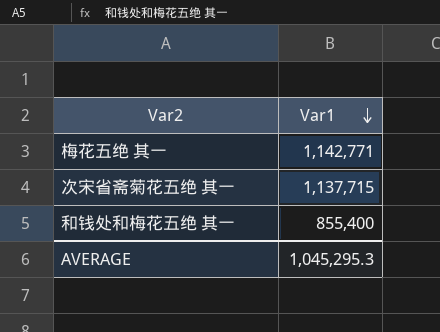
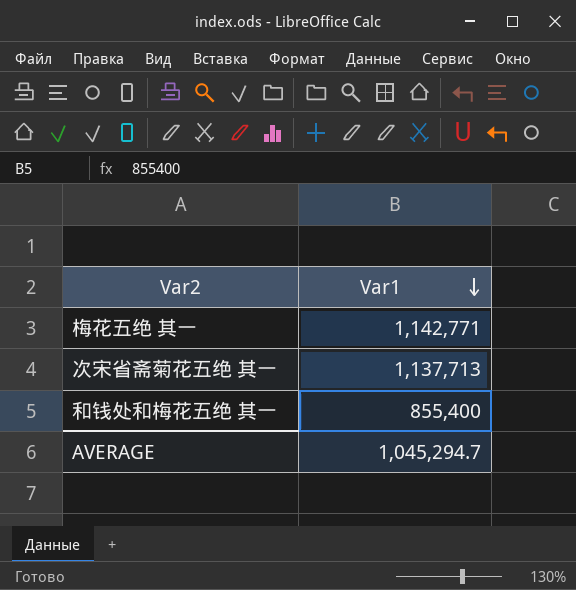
次宋省斋菊花五绝 其一 | Var1: 1,137,715 -> 1,137,713
AVERAGE | Var1: 1,045,295.3 -> 1,045,294.7

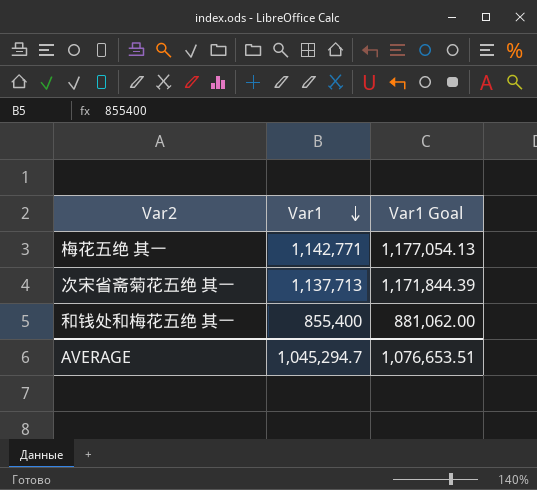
column Var1 Goal | formula: none -> [Var1] * 1.03

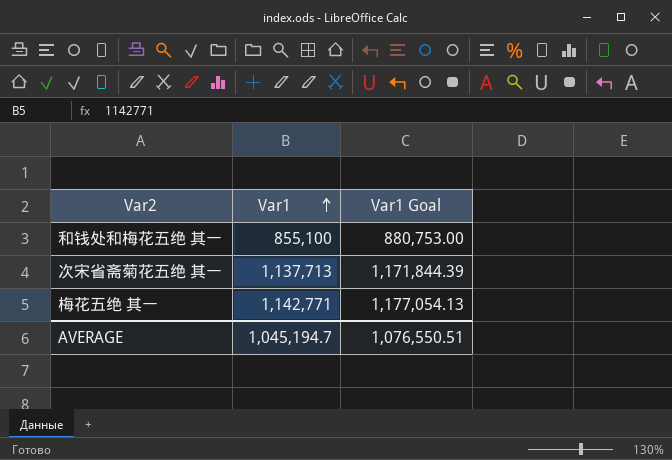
row order: Var1 descending -> Var1 ascending
和钱处和梅花五绝 其一 | Var1: 855,400 -> 855,100
和钱处和梅花五绝 其一 | Var1 Goal: 881,062.00 -> 880,753.00
AVERAGE | Var1: 1,045,294.7 -> 1,045,194.7
AVERAGE | Var1 Goal: 1,076,653.51 -> 1,076,550.51

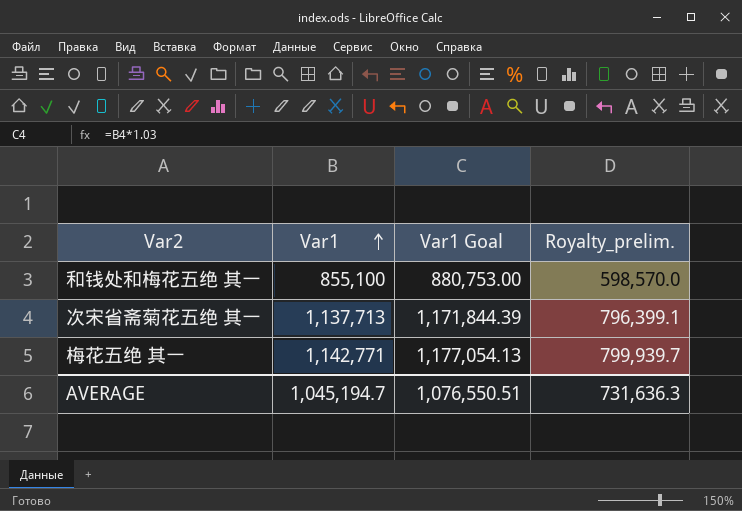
column Royalty_prelim. | formula: none -> [Var1] * 0.7

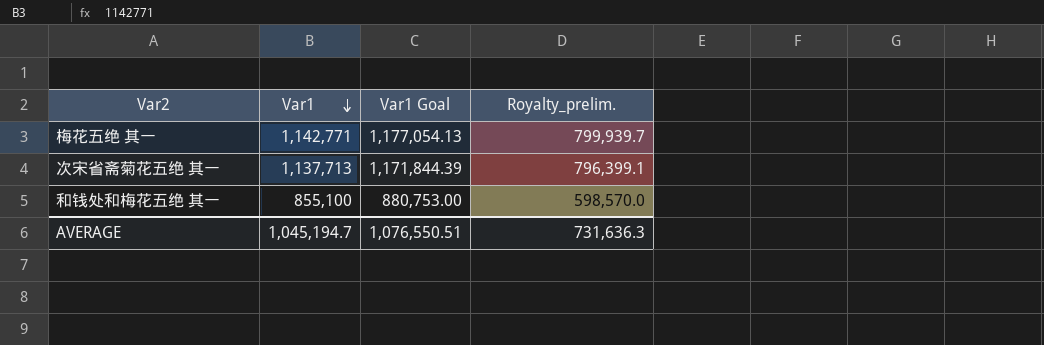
row order: Var1 ascending -> Var1 descending

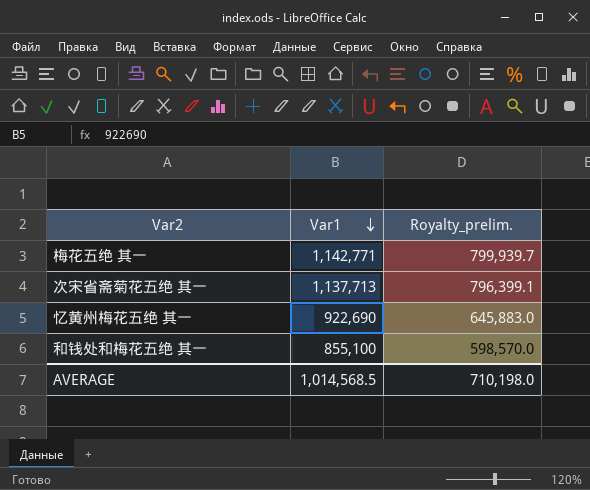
column Var1 Goal | formula: [Var1] * 1.03 -> none
row 忆黄州梅花五绝 其一: none -> 922,690 | 645,883.0
AVERAGE | Var1: 1,045,194.7 -> 1,014,568.5
AVERAGE | Royalty_prelim.: 731,636.3 -> 710,198.0

